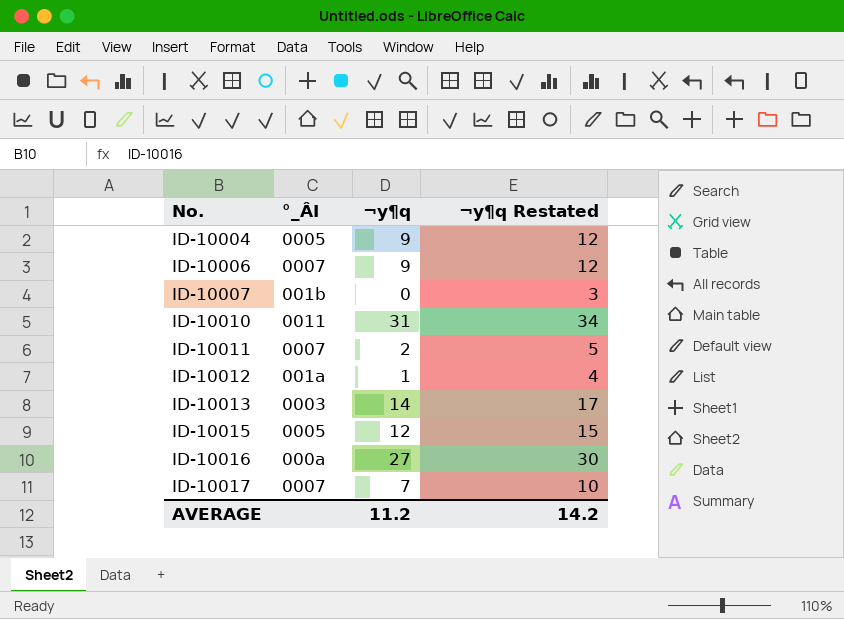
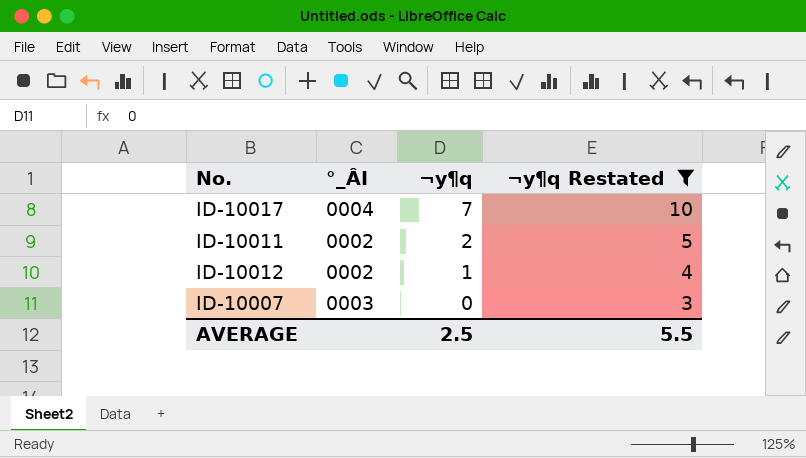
filter: none -> ¬y¶q Restated <= 10
row order: No. ascending -> ¬y¶q descending
ID-10017 | °_ÂI: 0007 -> 0004
ID-10011 | °_ÂI: 0007 -> 0002
ID-10012 | °_ÂI: 001a -> 0002
ID-10007 | °_ÂI: 001b -> 0003
AVERAGE | ¬y¶q: 11.2 -> 2.5
AVERAGE | ¬y¶q Restated: 14.2 -> 5.5

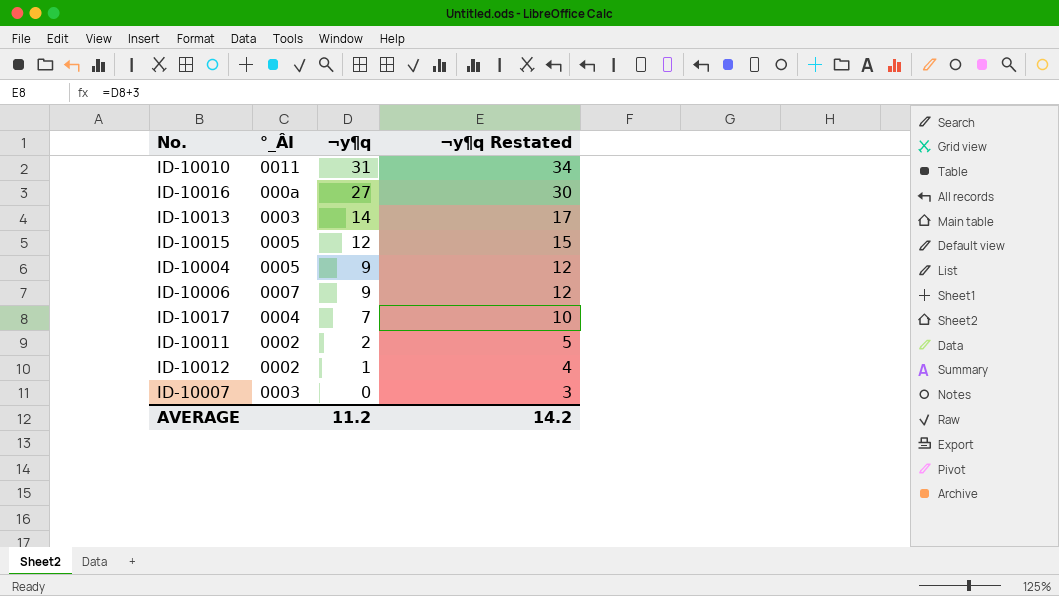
filter: ¬y¶q Restated <= 10 -> none
AVERAGE | ¬y¶q: 2.5 -> 11.2
AVERAGE | ¬y¶q Restated: 5.5 -> 14.2

